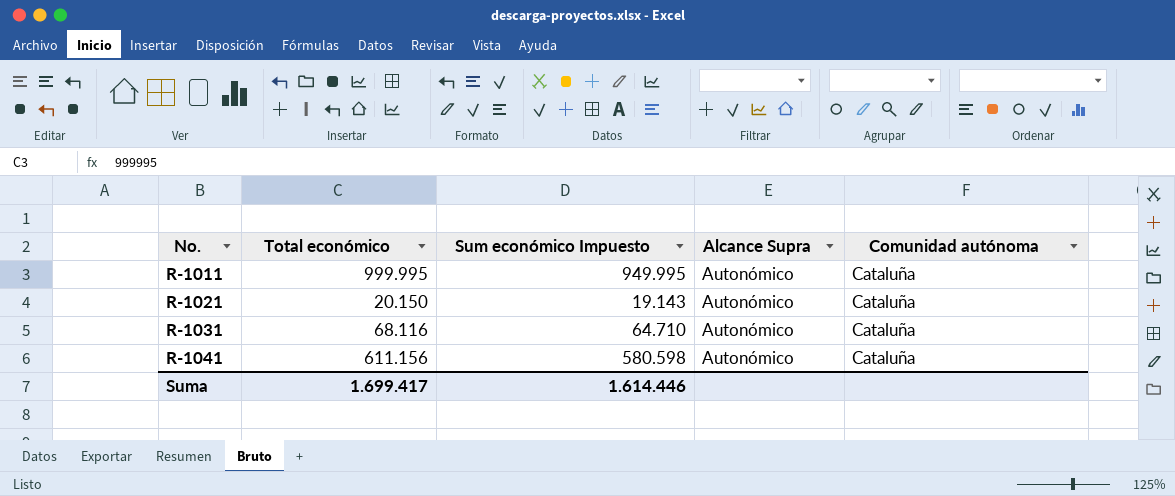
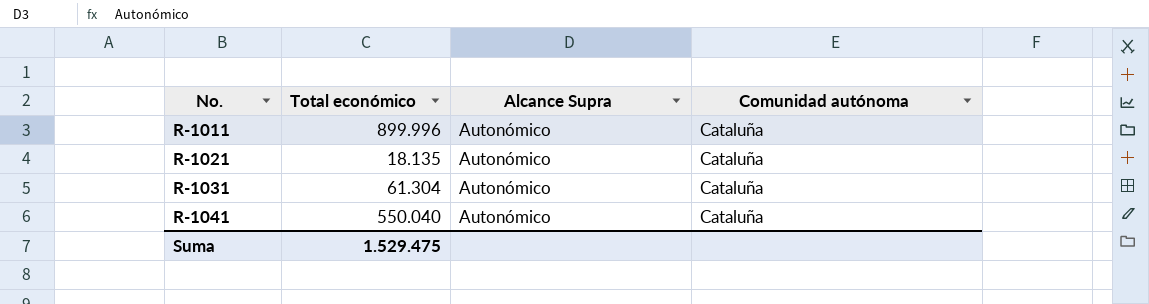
column Sum económico Impuesto | formula: [Total económico] * 0,95 -> none
R-1011 | Total económico: 999.995 -> 899.996
R-1021 | Total económico: 20.150 -> 18.135
R-1031 | Total económico: 68.116 -> 61.304
R-1041 | Total económico: 611.156 -> 550.040
Suma | Total económico: 1.699.417 -> 1.529.475

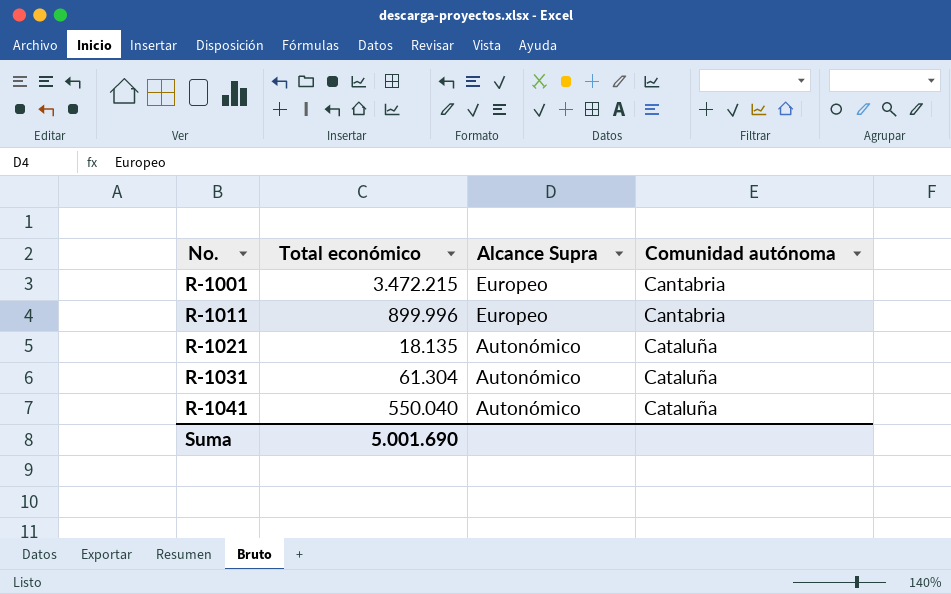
row R-1001: none -> 3.472.215 | Europeo | Cantabria
R-1011 | Alcance Supra: Autonómico -> Europeo
R-1011 | Comunidad autónoma: Cataluña -> Cantabria
Suma | Total económico: 1.529.475 -> 5.001.690

